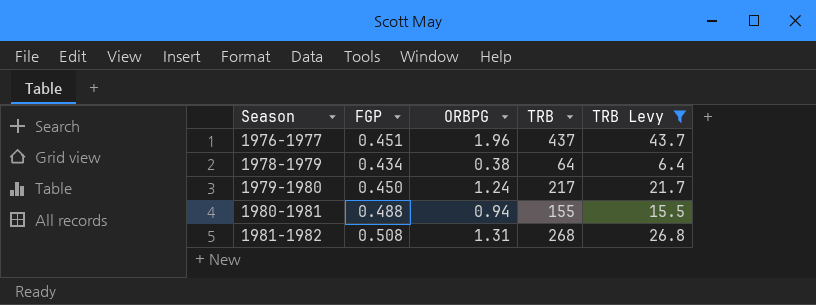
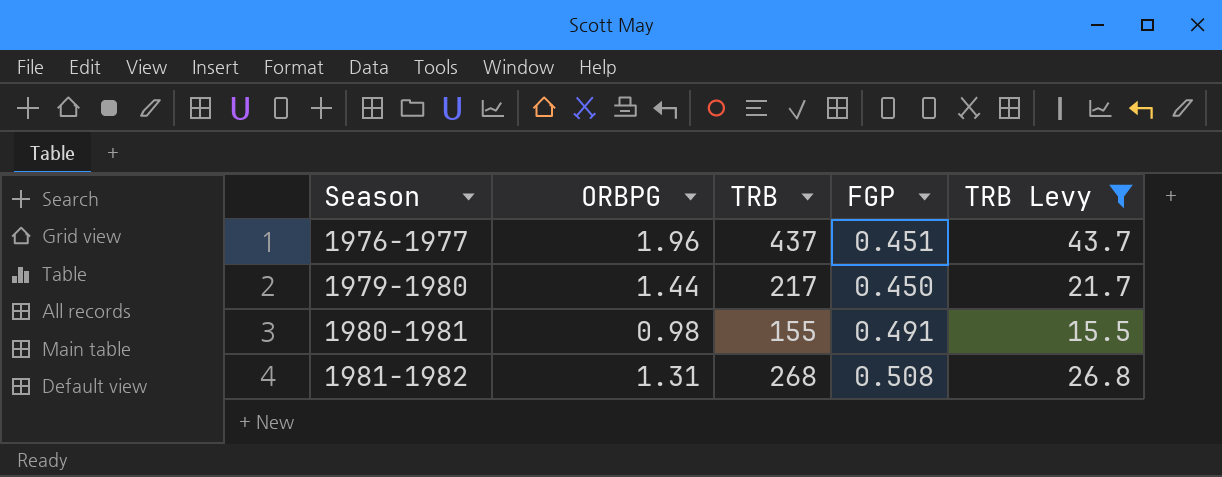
column FGP | position: 2 -> 4
row 1978-1979: 0.434 | 0.38 | 64 | 6.4 -> none
1979-1980 | ORBPG: 1.24 -> 1.44
1980-1981 | ORBPG: 0.94 -> 0.98
1980-1981 | FGP: 0.488 -> 0.491

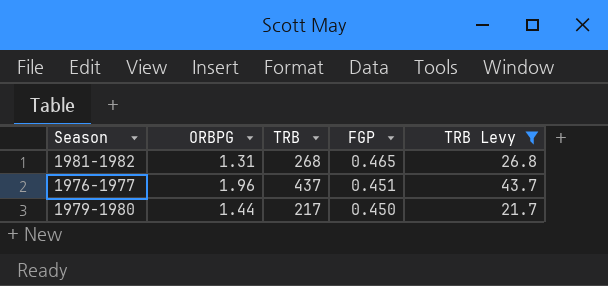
row order: Season ascending -> FGP descending
row 1980-1981: 0.98 | 155 | 0.491 | 15.5 -> none
1981-1982 | FGP: 0.508 -> 0.465

